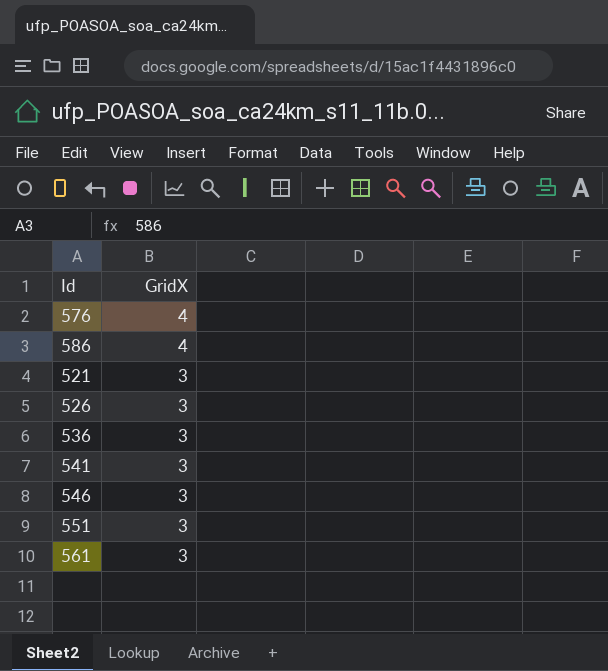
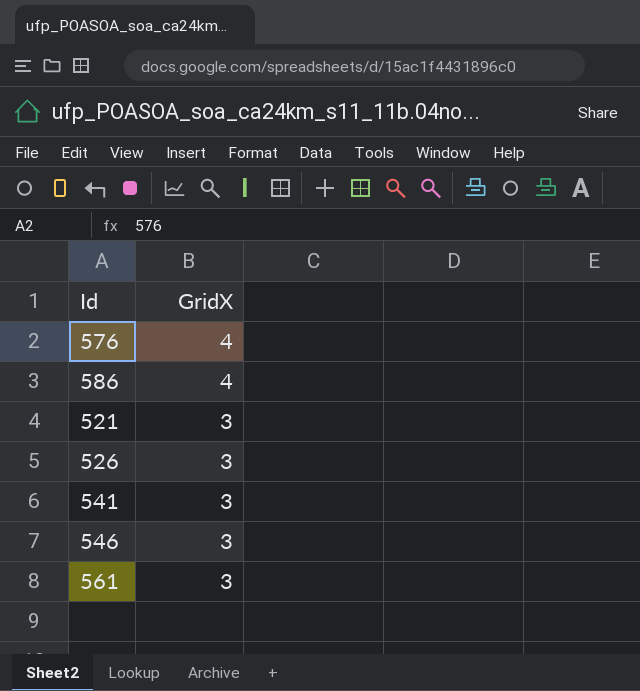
row 536: 3 -> none
row 551: 3 -> none

